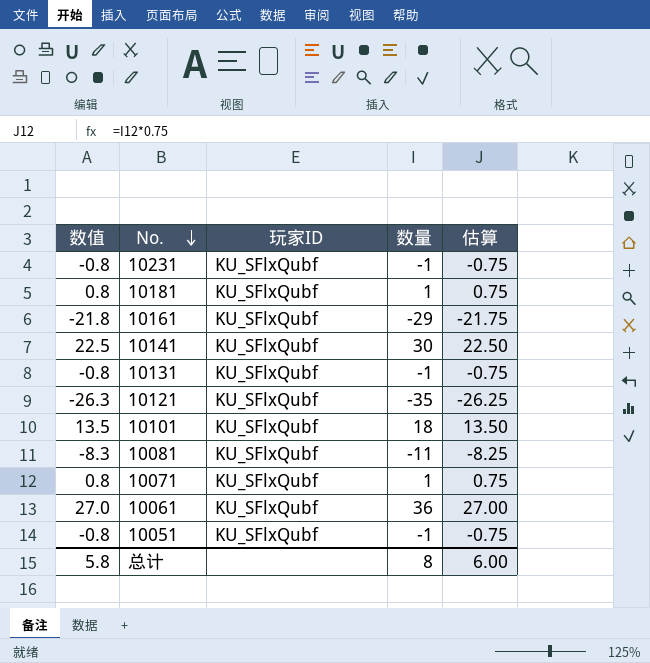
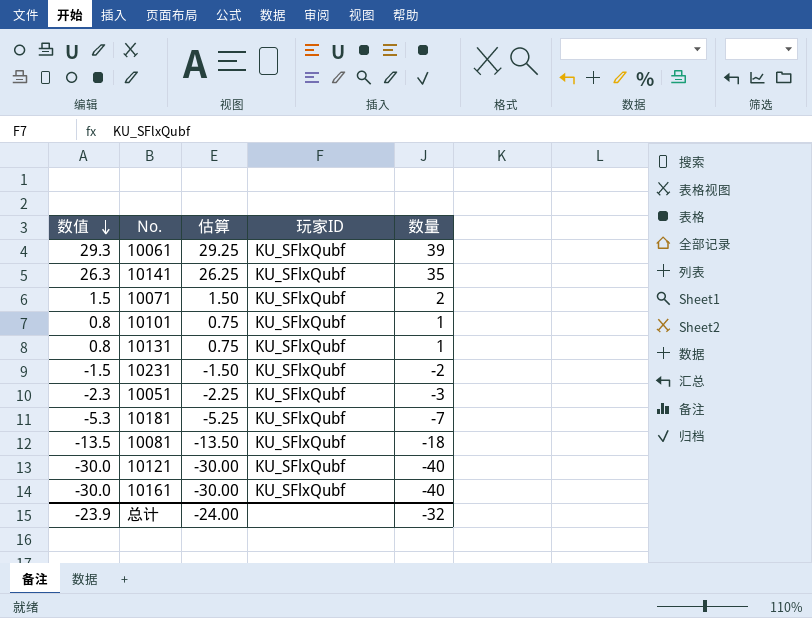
row order: No. descending -> 数值 descending
column 估算 | position: 5 -> 3
10061 | 数值: 27.0 -> 29.3
10061 | 估算: 27.00 -> 29.25
10061 | 数量: 36 -> 39
10141 | 数值: 22.5 -> 26.3
10141 | 估算: 22.50 -> 26.25
10141 | 数量: 30 -> 35
10071 | 数值: 0.8 -> 1.5
10071 | 估算: 0.75 -> 1.50
10071 | 数量: 1 -> 2
10101 | 数值: 13.5 -> 0.8
10101 | 估算: 13.50 -> 0.75
10101 | 数量: 18 -> 1
10131 | 数值: -0.8 -> 0.8
10131 | 估算: -0.75 -> 0.75
10131 | 数量: -1 -> 1
10231 | 数值: -0.8 -> -1.5
10231 | 估算: -0.75 -> -1.50
10231 | 数量: -1 -> -2
10051 | 数值: -0.8 -> -2.3
10051 | 估算: -0.75 -> -2.25
10051 | 数量: -1 -> -3
10181 | 数值: 0.8 -> -5.3
10181 | 估算: 0.75 -> -5.25
10181 | 数量: 1 -> -7
10081 | 数值: -8.3 -> -13.5
10081 | 估算: -8.25 -> -13.50
10081 | 数量: -11 -> -18
10121 | 数值: -26.3 -> -30.0
10121 | 估算: -26.25 -> -30.00
10121 | 数量: -35 -> -40
10161 | 数值: -21.8 -> -30.0
10161 | 估算: -21.75 -> -30.00
10161 | 数量: -29 -> -40
总计 | 数值: 5.8 -> -23.9
总计 | 估算: 6.00 -> -24.00
总计 | 数量: 8 -> -32

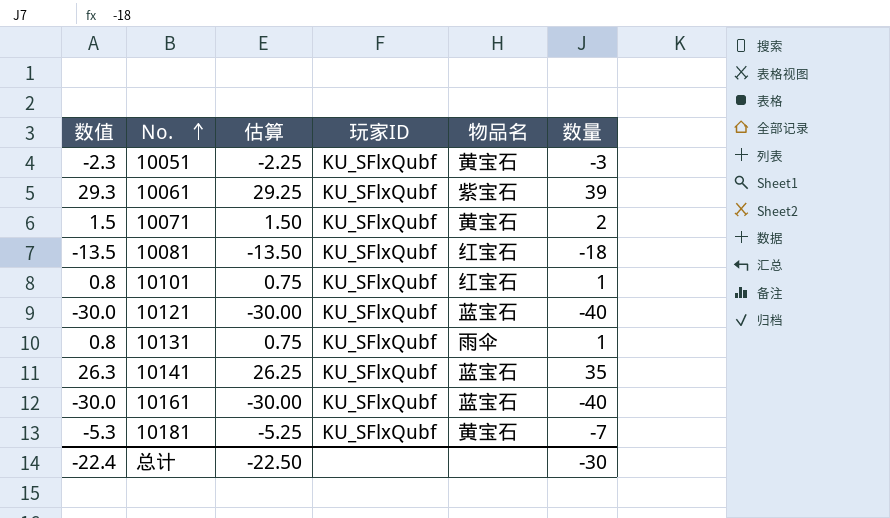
row order: 数值 descending -> No. ascending
column 物品名 | position: none -> 5
row 10231: -1.5 | -1.50 | KU_SFlxQubf | -2 -> none
总计 | 数值: -23.9 -> -22.4
总计 | 估算: -24.00 -> -22.50
总计 | 数量: -32 -> -30

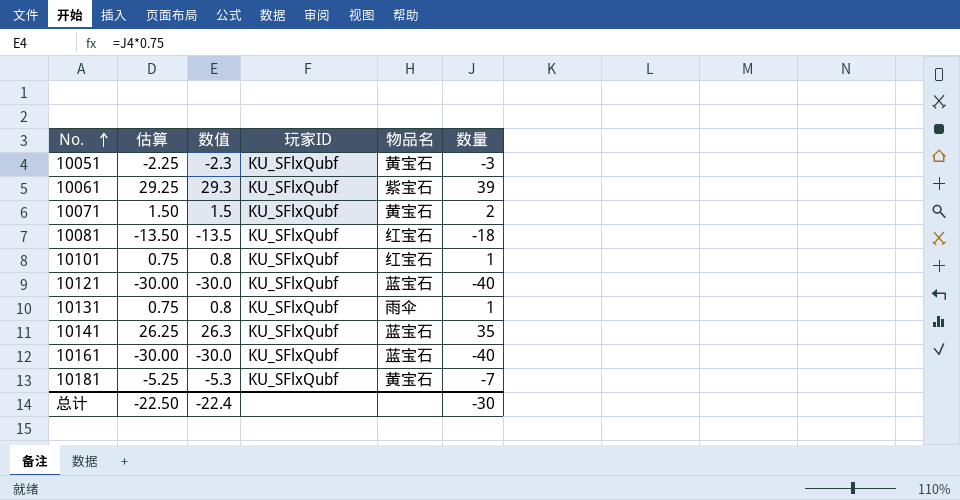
column 数值 | position: 1 -> 3

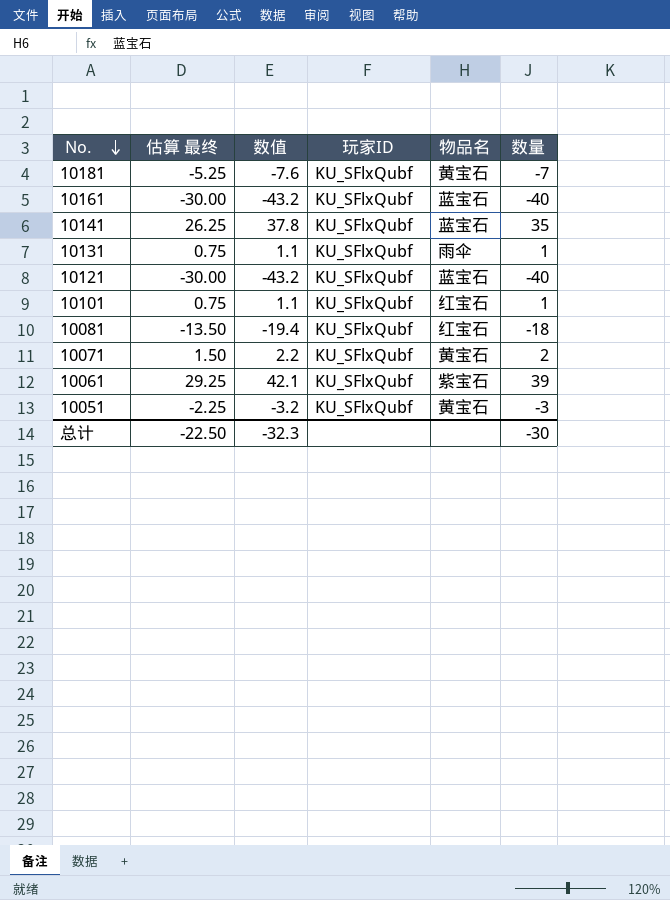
row order: No. ascending -> No. descending
column name: 估算 -> 估算 最终
column 数值 | formula: [数量] * 0.75 -> [数量] * 1.08
总计 | 数值: -22.4 -> -32.3

